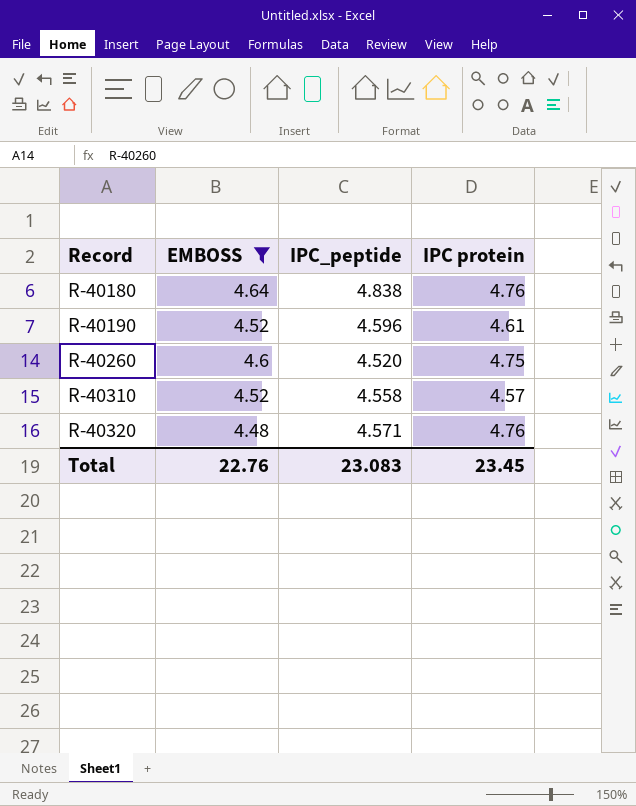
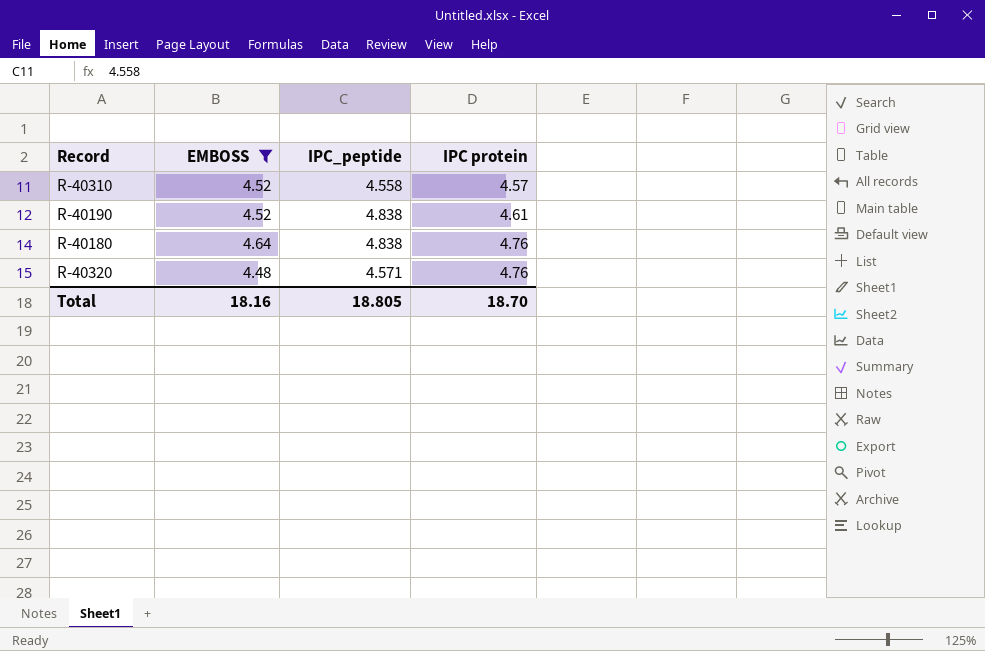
row order: Record ascending -> IPC protein ascending
row R-40260: 4.6 | 4.520 | 4.75 -> none
R-40190 | IPC_peptide: 4.596 -> 4.838
Total | EMBOSS: 22.76 -> 18.16
Total | IPC_peptide: 23.083 -> 18.805
Total | IPC protein: 23.45 -> 18.70

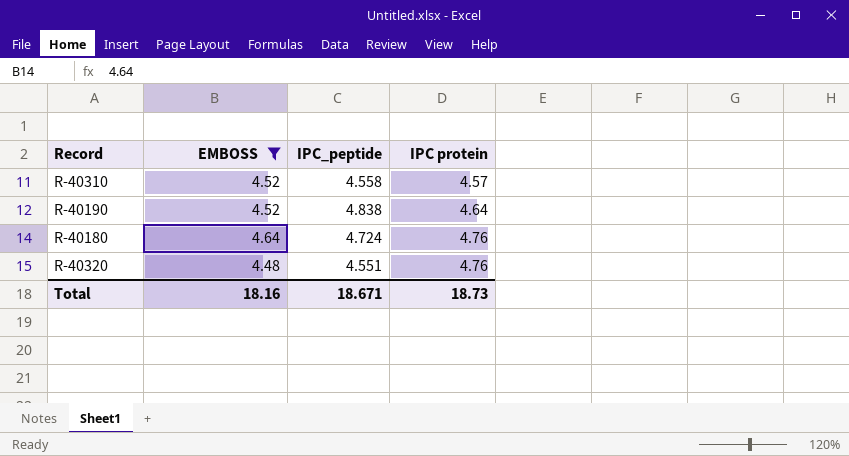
R-40190 | IPC protein: 4.61 -> 4.64
R-40180 | IPC_peptide: 4.838 -> 4.724
R-40320 | IPC_peptide: 4.571 -> 4.551
Total | IPC_peptide: 18.805 -> 18.671
Total | IPC protein: 18.70 -> 18.73

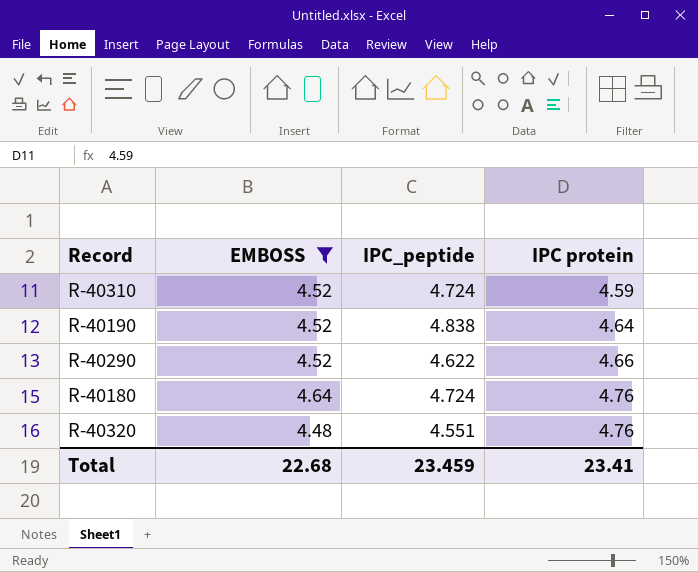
R-40310 | IPC_peptide: 4.558 -> 4.724
R-40310 | IPC protein: 4.57 -> 4.59
row R-40290: none -> 4.52 | 4.622 | 4.66
Total | EMBOSS: 18.16 -> 22.68
Total | IPC_peptide: 18.671 -> 23.459
Total | IPC protein: 18.73 -> 23.41

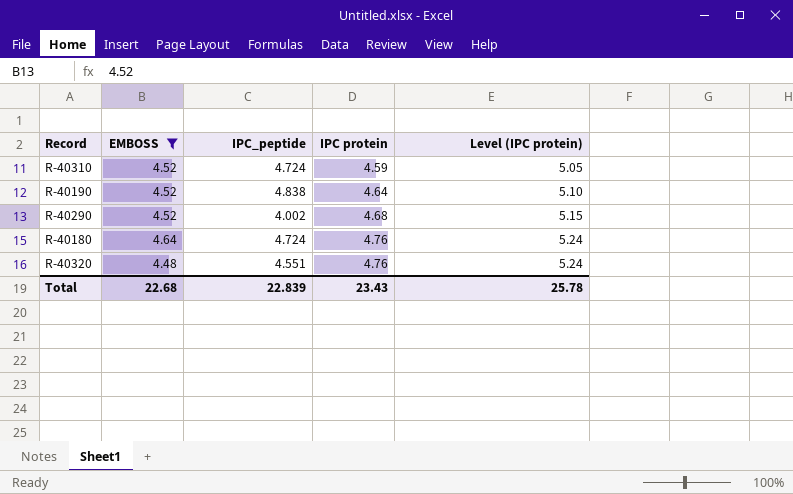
column Level (IPC protein) | formula: none -> [IPC protein] * 1.1
R-40290 | IPC_peptide: 4.622 -> 4.002
R-40290 | IPC protein: 4.66 -> 4.68
Total | IPC_peptide: 23.459 -> 22.839
Total | IPC protein: 23.41 -> 23.43

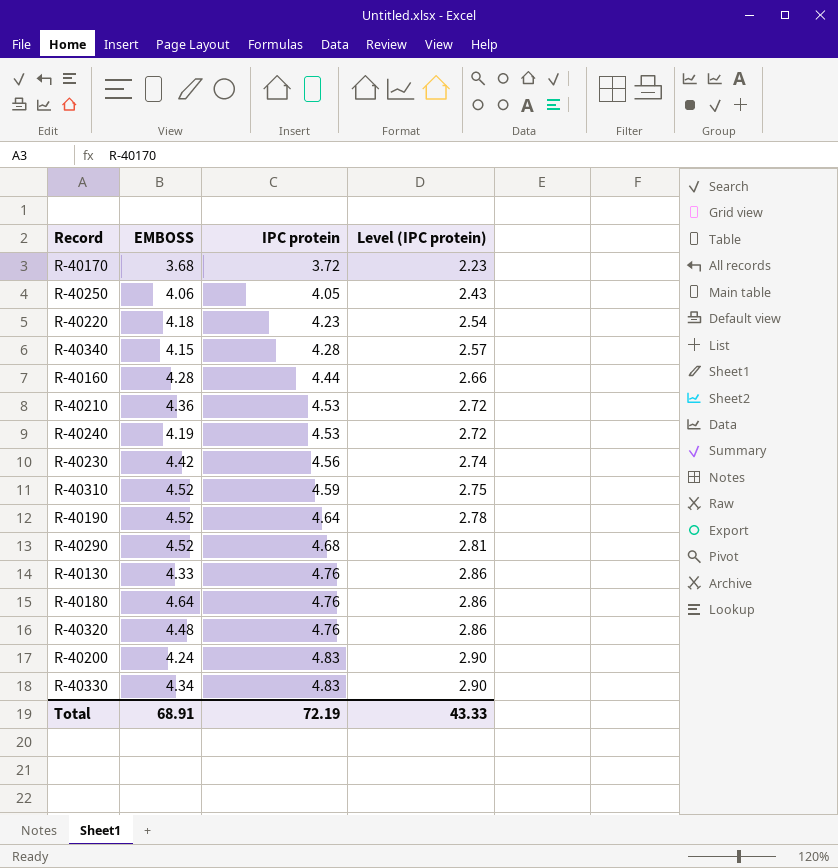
filter: EMBOSS >= 4.48 -> none
column IPC_peptide | position: 3 -> none
column Level (IPC protein) | formula: [IPC protein] * 1.1 -> [IPC protein] * 0.6
Total | EMBOSS: 22.68 -> 68.91
Total | IPC protein: 23.43 -> 72.19
Total | Level (IPC protein): 25.78 -> 43.33

